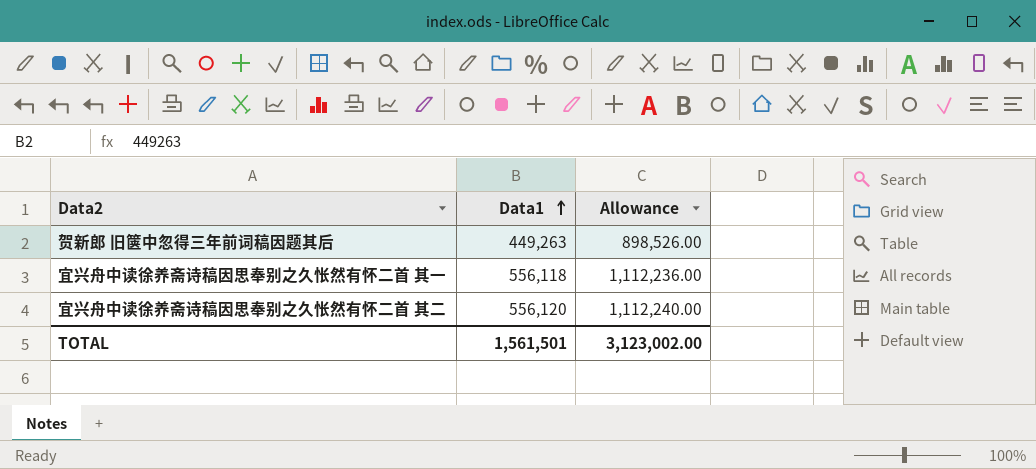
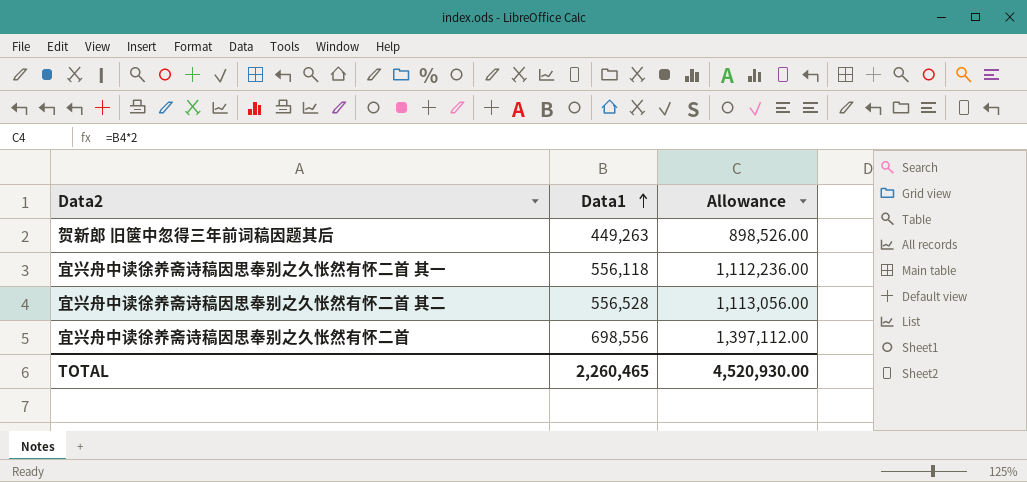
宜兴舟中读徐养斋诗稿因思奉别之久怅然有怀二首 其二 | Data1: 556,120 -> 556,528
宜兴舟中读徐养斋诗稿因思奉别之久怅然有怀二首 其二 | Allowance: 1,112,240.00 -> 1,113,056.00
row 宜兴舟中读徐养斋诗稿因思奉别之久怅然有怀二首: none -> 698,556 | 1,397,112.00
TOTAL | Data1: 1,561,501 -> 2,260,465
TOTAL | Allowance: 3,123,002.00 -> 4,520,930.00

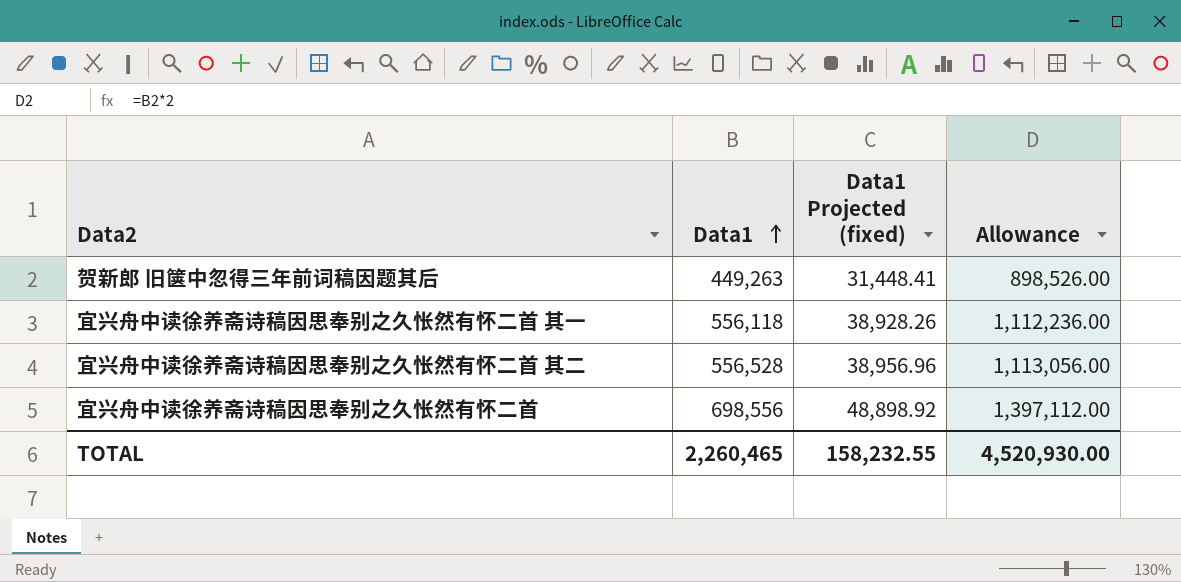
column Data1 Projected (fixed) | formula: none -> [Data1] * 0.07

